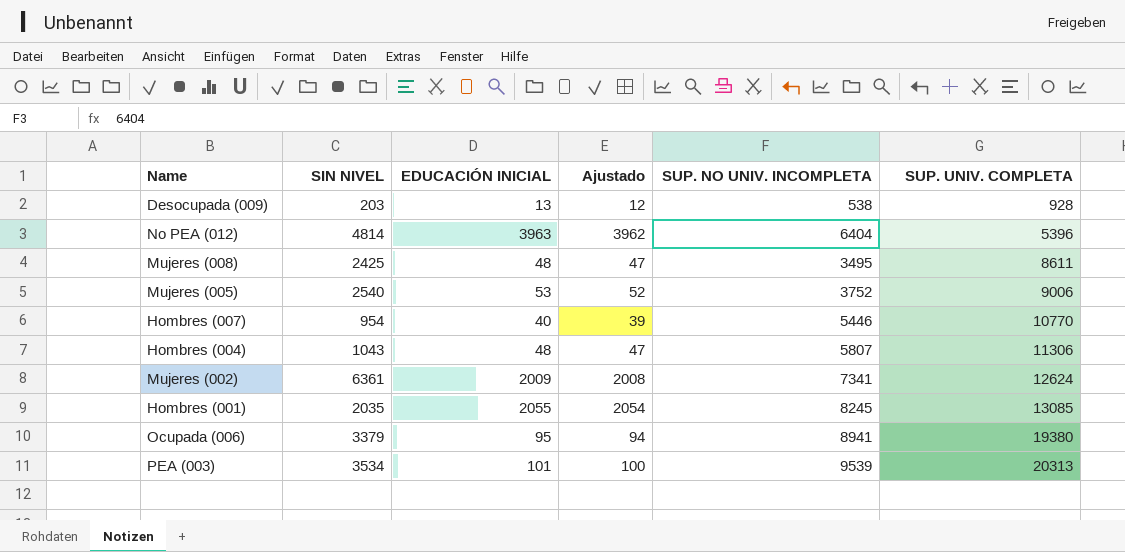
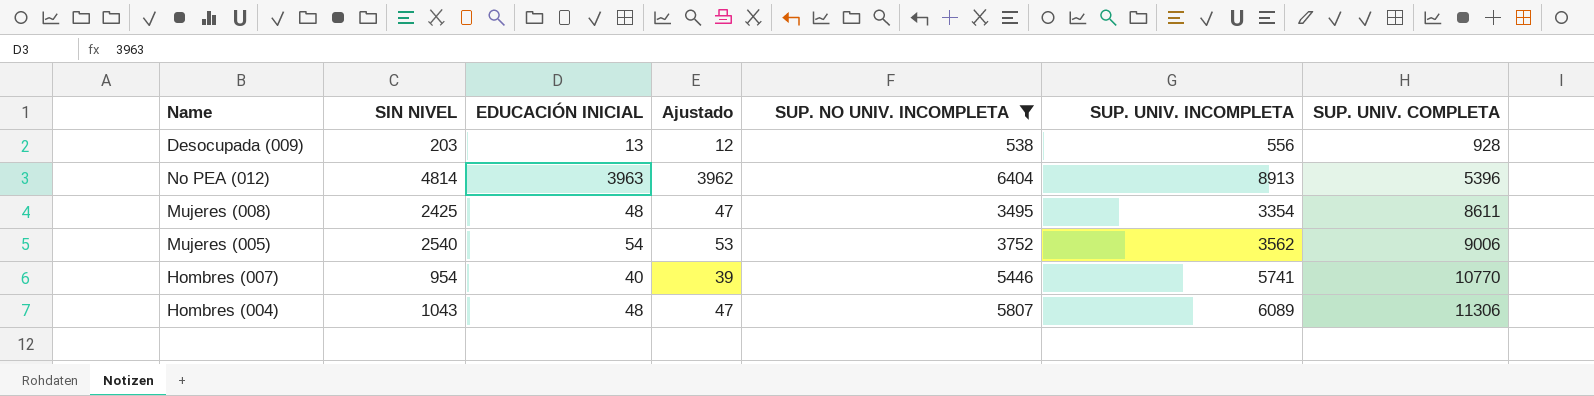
filter: none -> SUP. NO UNIV. INCOMPLETA <= 6404
column SUP. UNIV. INCOMPLETA | position: none -> 6
Mujeres (005) | EDUCACIÓN INICIAL: 53 -> 54
Mujeres (005) | Ajustado: 52 -> 53

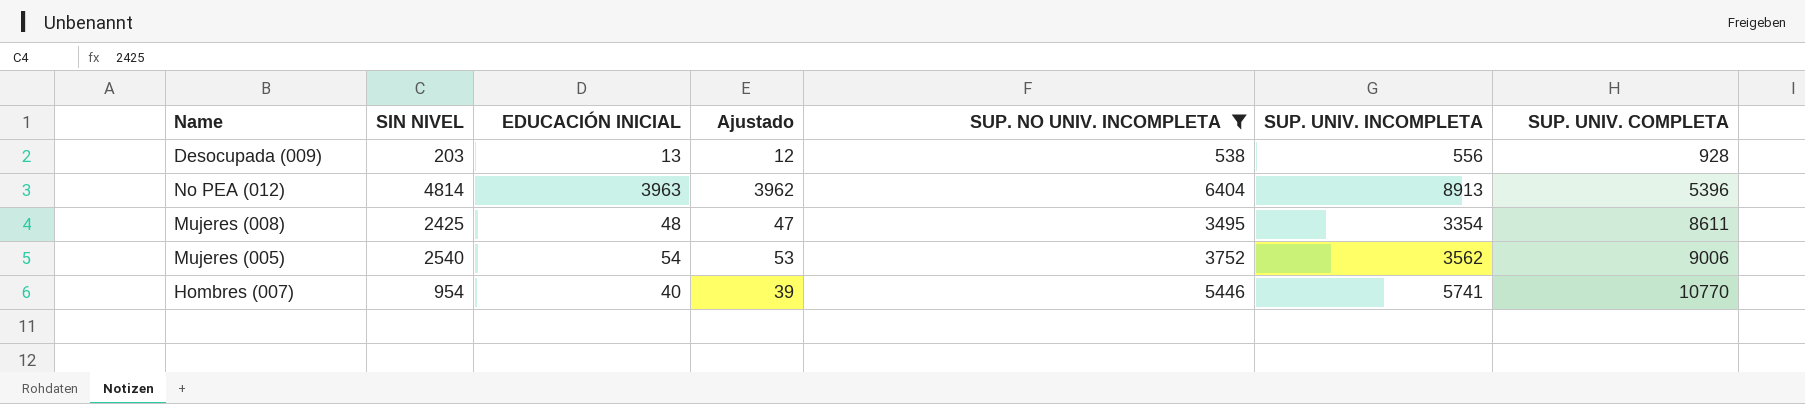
row Hombres (004): 1043 | 48 | 47 | 5807 | 6089 | 11306 -> none

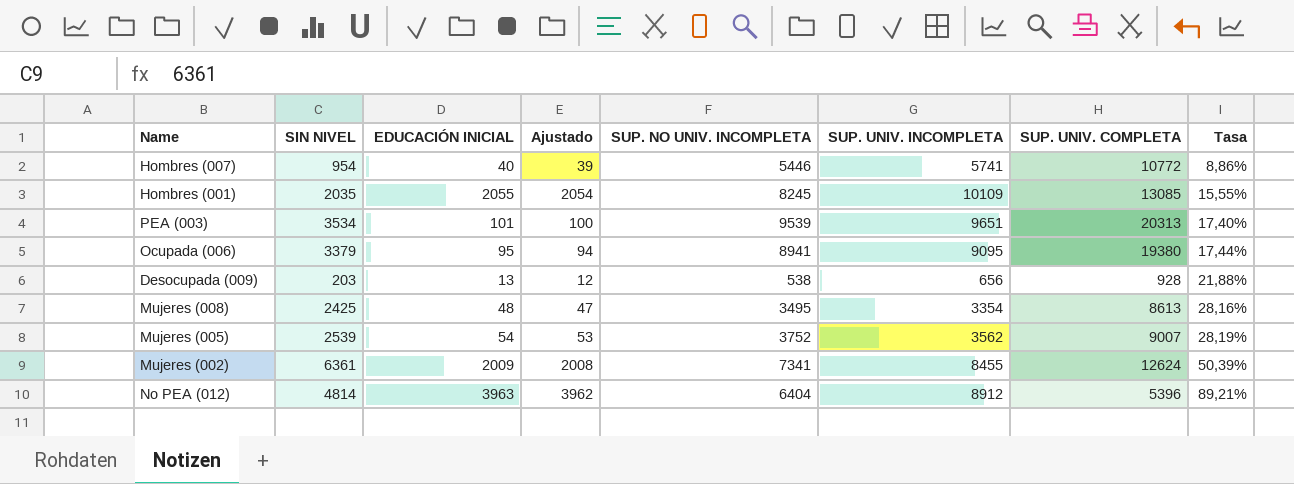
filter: SUP. NO UNIV. INCOMPLETA <= 6404 -> none
row order: SUP. UNIV. COMPLETA ascending -> Tasa ascending
column Tasa | formula: none -> [SIN NIVEL] / [SUP. UNIV. COMPLETA]
Hombres (007) | SUP. UNIV. COMPLETA: 10770 -> 10772
Desocupada (009) | SUP. UNIV. INCOMPLETA: 556 -> 656
Mujeres (008) | SUP. UNIV. COMPLETA: 8611 -> 8613
Mujeres (005) | SIN NIVEL: 2540 -> 2539
Mujeres (005) | SUP. UNIV. COMPLETA: 9006 -> 9007
No PEA (012) | SUP. UNIV. INCOMPLETA: 8913 -> 8912

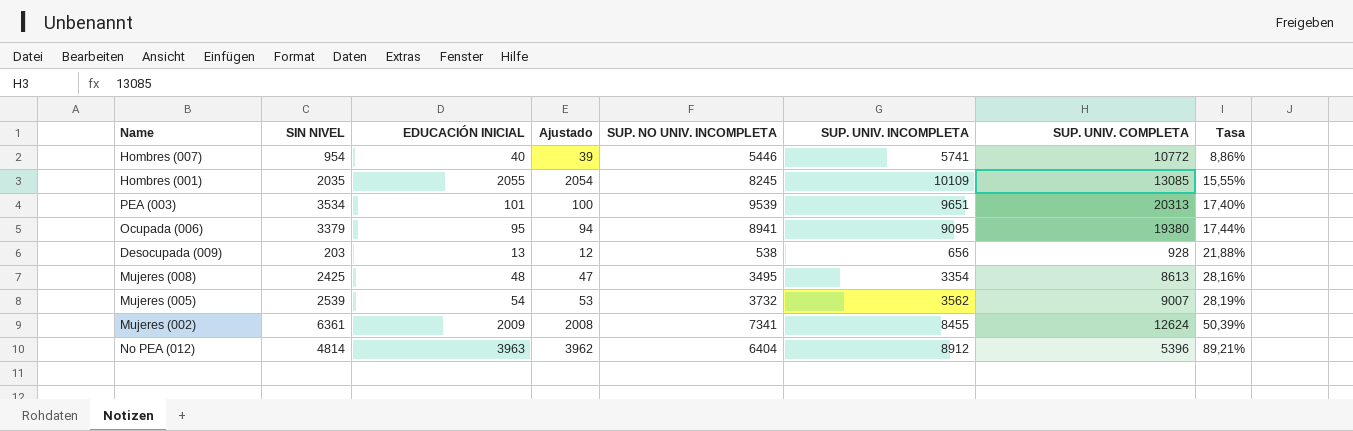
Mujeres (005) | SUP. NO UNIV. INCOMPLETA: 3752 -> 3732

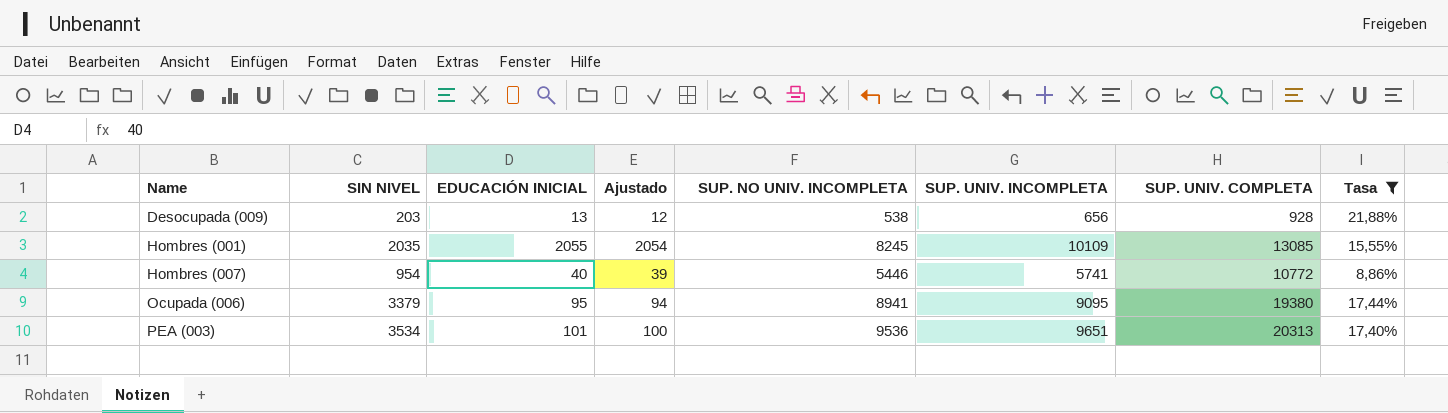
filter: none -> Tasa <= 21,88%
row order: Tasa ascending -> Name ascending
PEA (003) | SUP. NO UNIV. INCOMPLETA: 9539 -> 9536

